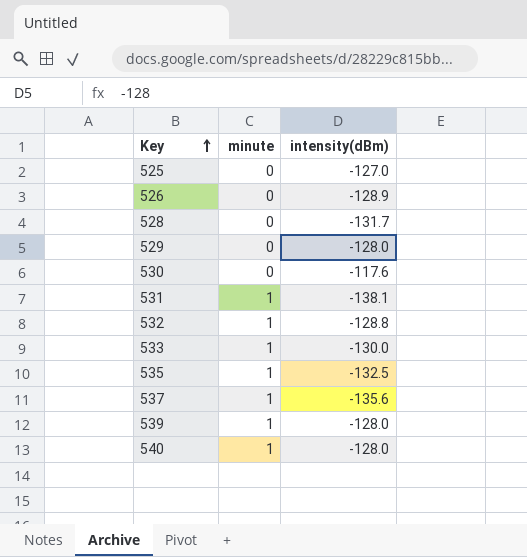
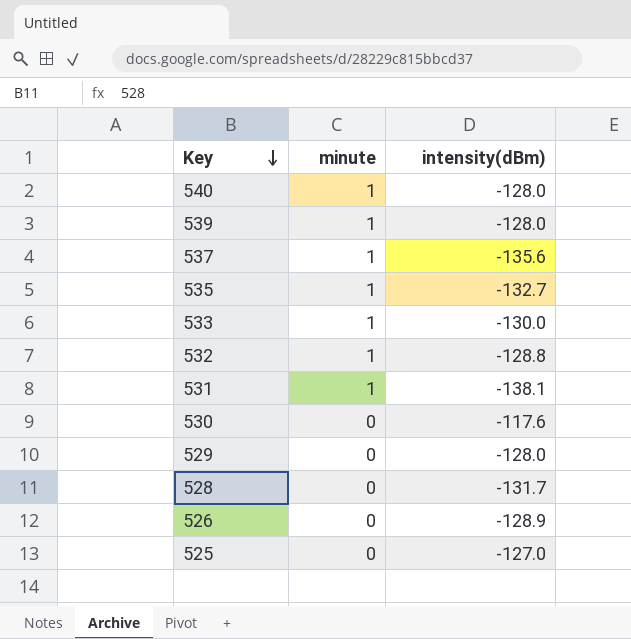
row order: Key ascending -> Key descending
535 | intensity(dBm): -132.5 -> -132.7

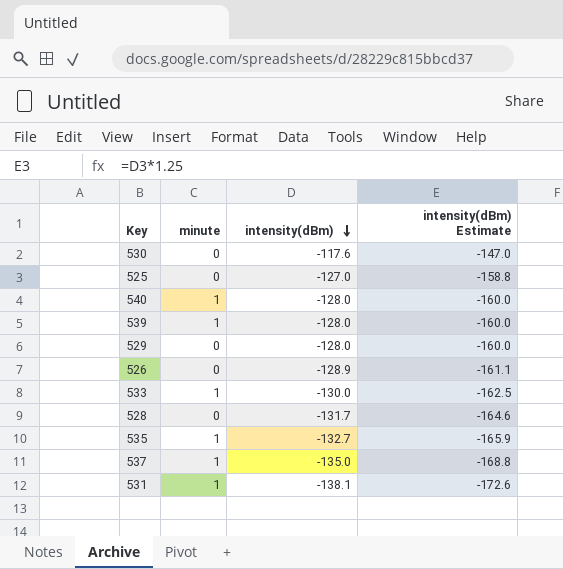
row order: Key descending -> intensity(dBm) descending
column intensity(dBm) Estimate | formula: none -> [intensity(dBm)] * 1.25
row 532: 1 | -128.8 -> none
537 | intensity(dBm): -135.6 -> -135.0

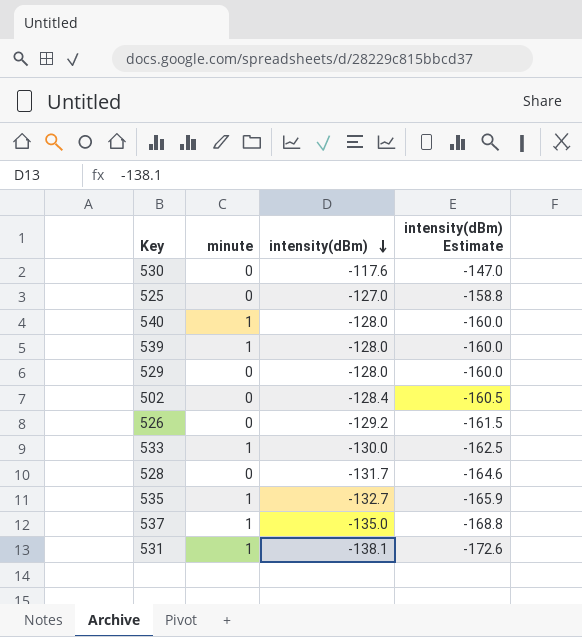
row 502: none -> 0 | -128.4 | -160.5
526 | intensity(dBm): -128.9 -> -129.2
526 | intensity(dBm) Estimate: -161.1 -> -161.5

